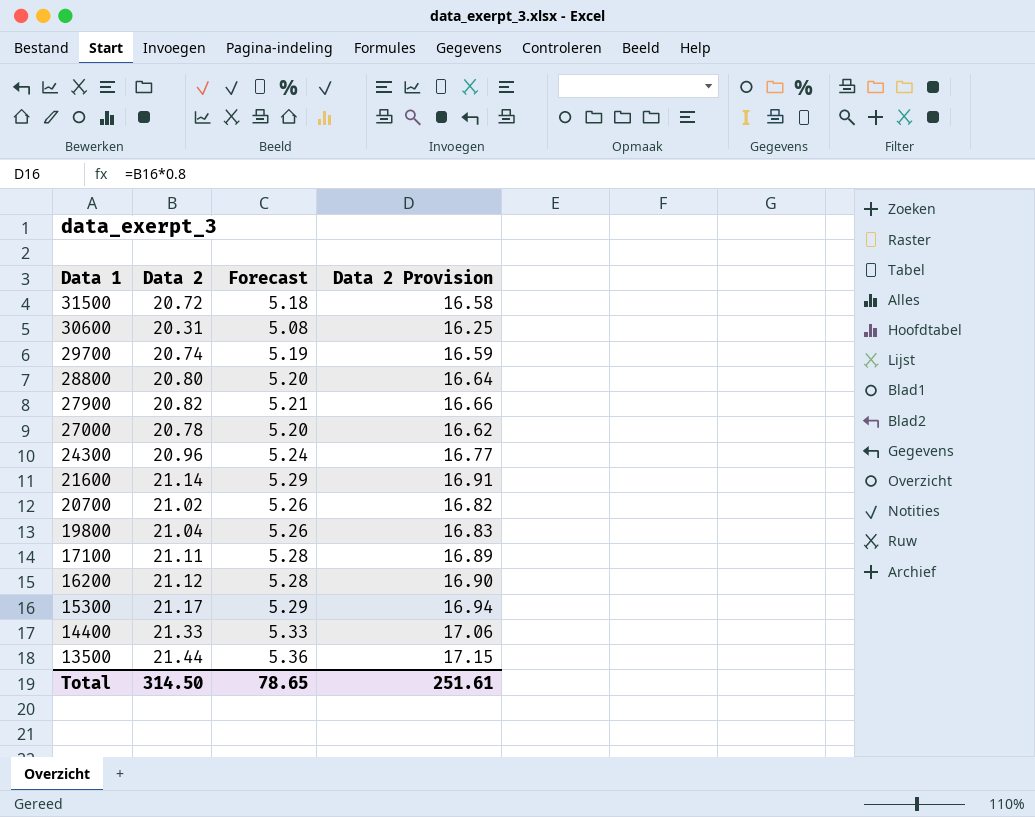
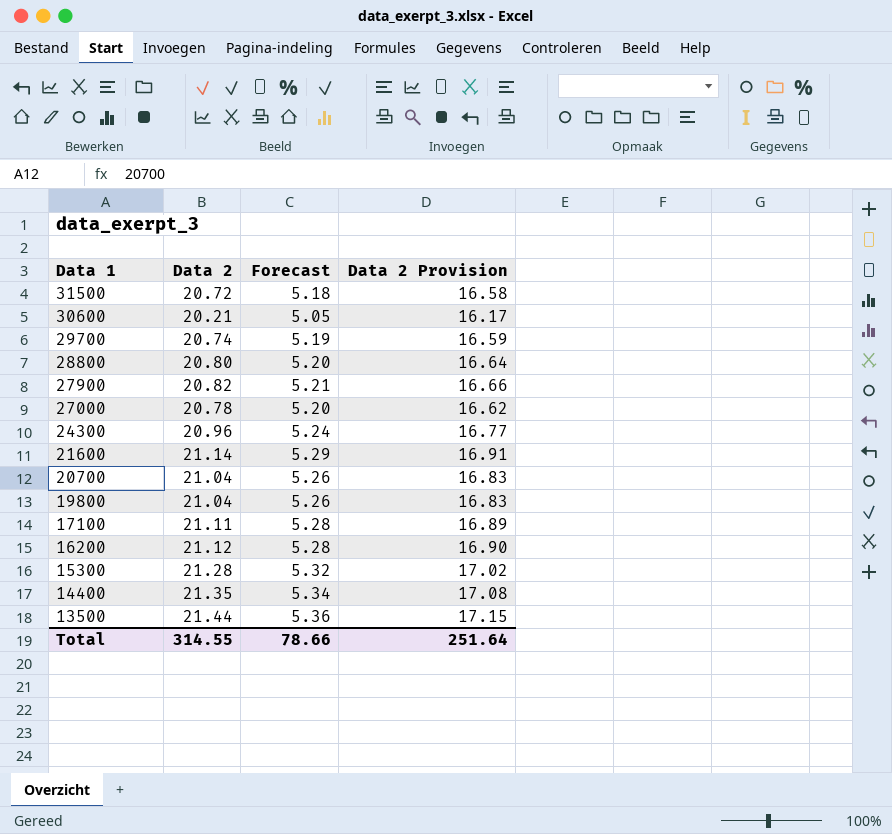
30600 | Data 2: 20.31 -> 20.21
30600 | Forecast: 5.08 -> 5.05
30600 | Data 2 Provision: 16.25 -> 16.17
20700 | Data 2: 21.02 -> 21.04
20700 | Data 2 Provision: 16.82 -> 16.83
15300 | Data 2: 21.17 -> 21.28
15300 | Forecast: 5.29 -> 5.32
15300 | Data 2 Provision: 16.94 -> 17.02
14400 | Data 2: 21.33 -> 21.35
14400 | Forecast: 5.33 -> 5.34
14400 | Data 2 Provision: 17.06 -> 17.08
Total | Data 2: 314.50 -> 314.55
Total | Forecast: 78.65 -> 78.66
Total | Data 2 Provision: 251.61 -> 251.64

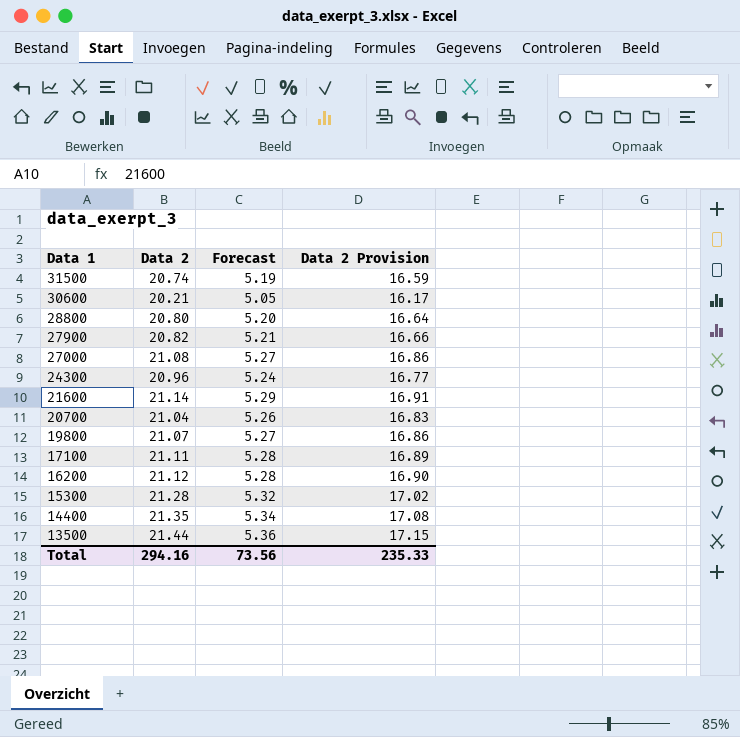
row 29700: 20.74 | 5.19 | 16.59 -> none
31500 | Data 2: 20.72 -> 20.74
31500 | Forecast: 5.18 -> 5.19
31500 | Data 2 Provision: 16.58 -> 16.59
27000 | Data 2: 20.78 -> 21.08
27000 | Forecast: 5.20 -> 5.27
27000 | Data 2 Provision: 16.62 -> 16.86
19800 | Data 2: 21.04 -> 21.07
19800 | Forecast: 5.26 -> 5.27
19800 | Data 2 Provision: 16.83 -> 16.86
Total | Data 2: 314.55 -> 294.16
Total | Forecast: 78.66 -> 73.56
Total | Data 2 Provision: 251.64 -> 235.33

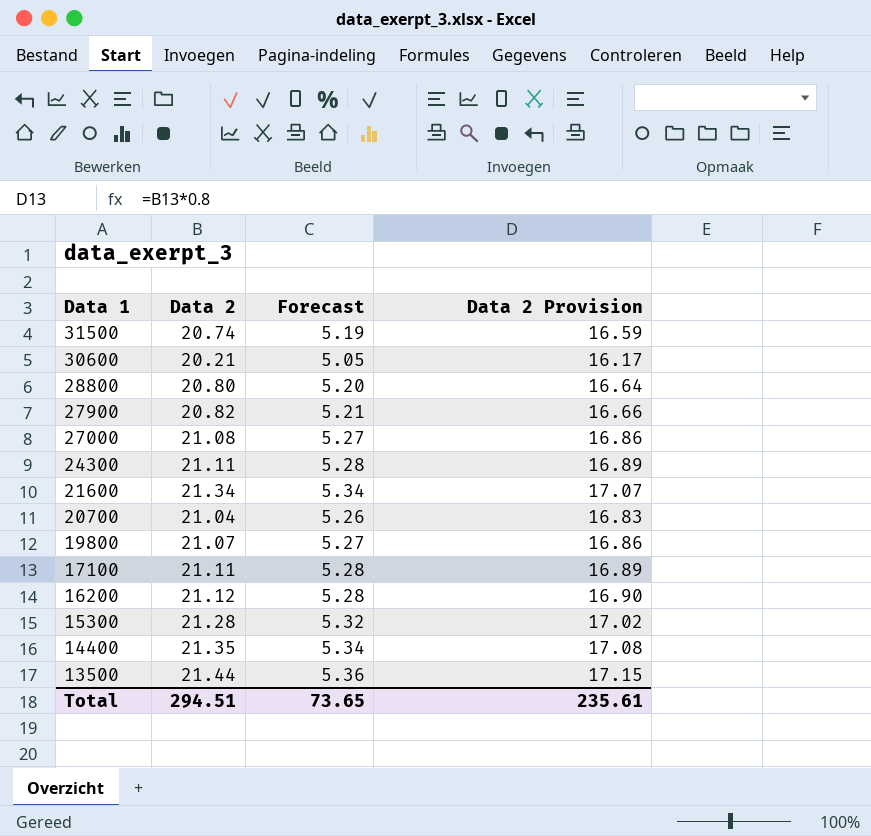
24300 | Data 2: 20.96 -> 21.11
24300 | Forecast: 5.24 -> 5.28
24300 | Data 2 Provision: 16.77 -> 16.89
21600 | Data 2: 21.14 -> 21.34
21600 | Forecast: 5.29 -> 5.34
21600 | Data 2 Provision: 16.91 -> 17.07
Total | Data 2: 294.16 -> 294.51
Total | Forecast: 73.56 -> 73.65
Total | Data 2 Provision: 235.33 -> 235.61

